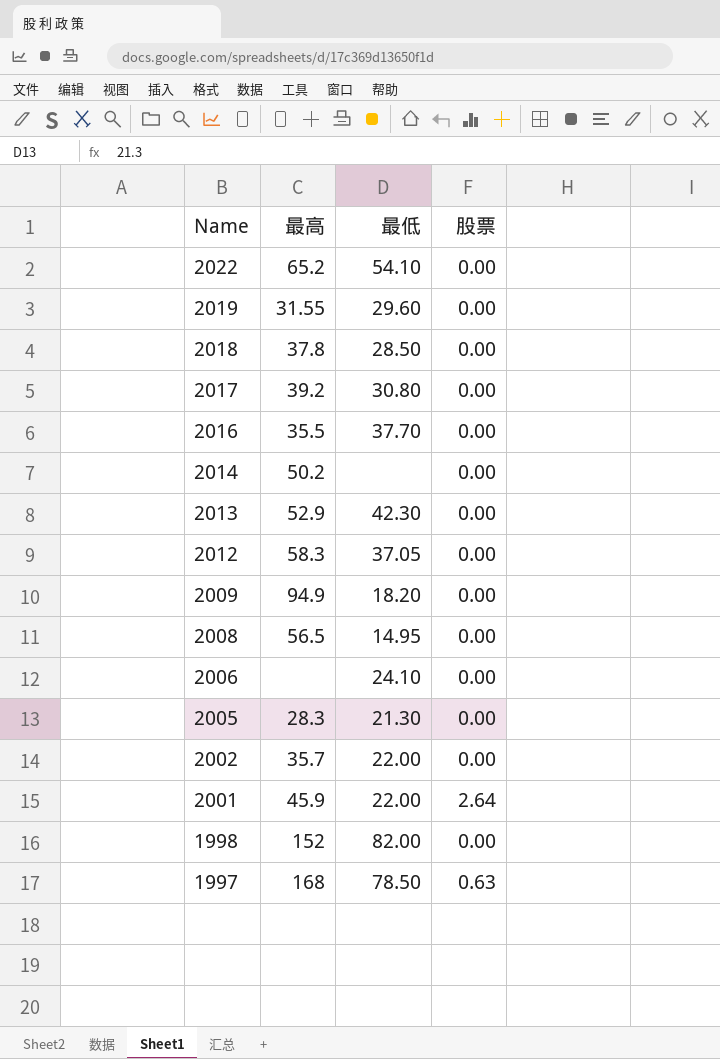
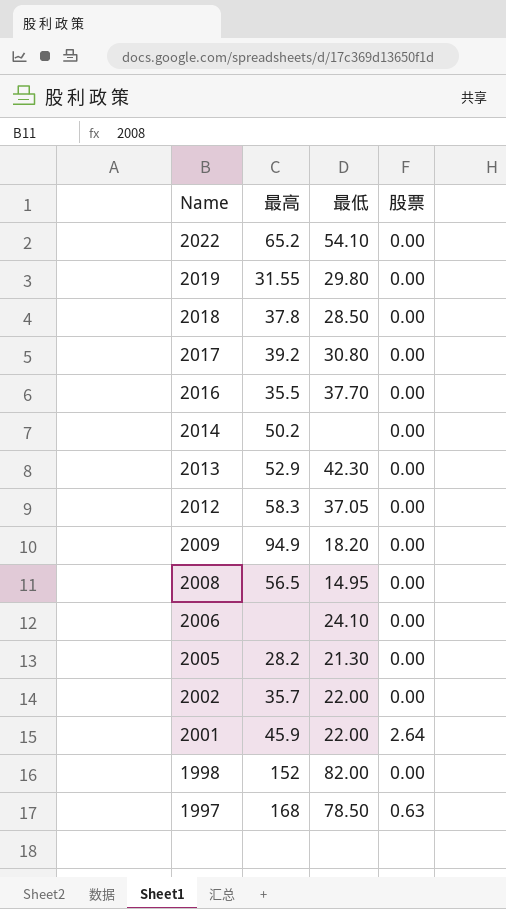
2019 | 最低: 29.60 -> 29.80
2005 | 最高: 28.3 -> 28.2

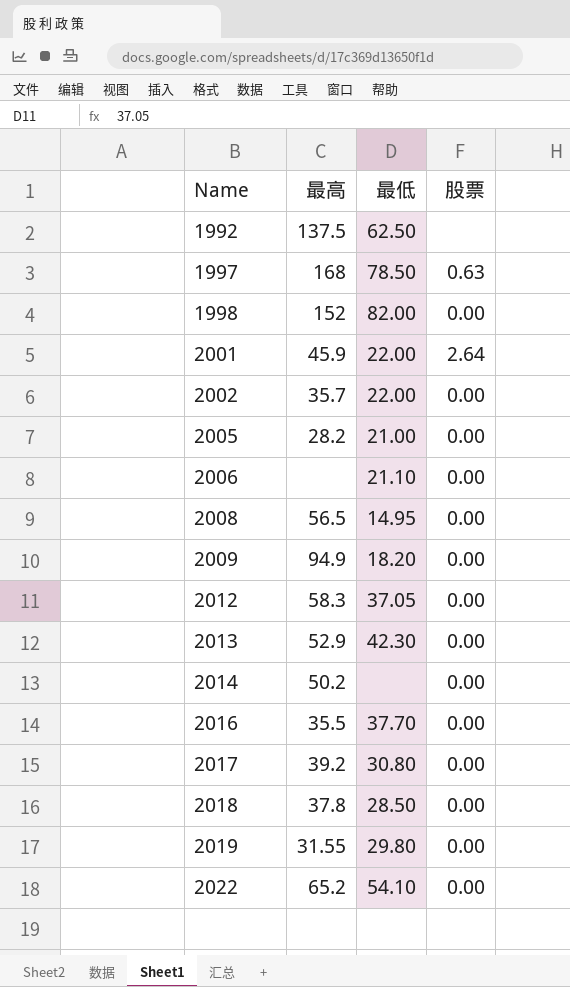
row order: Name descending -> Name ascending
row 1992: none -> 137.5 | 62.50 | none
2005 | 最低: 21.30 -> 21.00
2006 | 最低: 24.10 -> 21.10

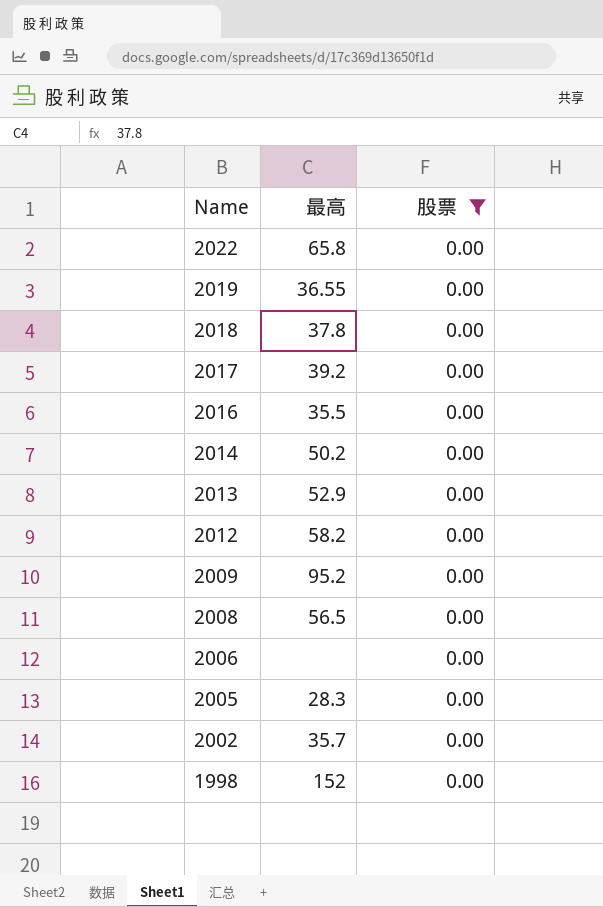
filter: none -> 股票 = 0.00
row order: Name ascending -> Name descending
column 最低 | position: 3 -> none
2022 | 最高: 65.2 -> 65.8
2019 | 最高: 31.55 -> 36.55
2012 | 最高: 58.3 -> 58.2
2009 | 最高: 94.9 -> 95.2
2005 | 最高: 28.2 -> 28.3

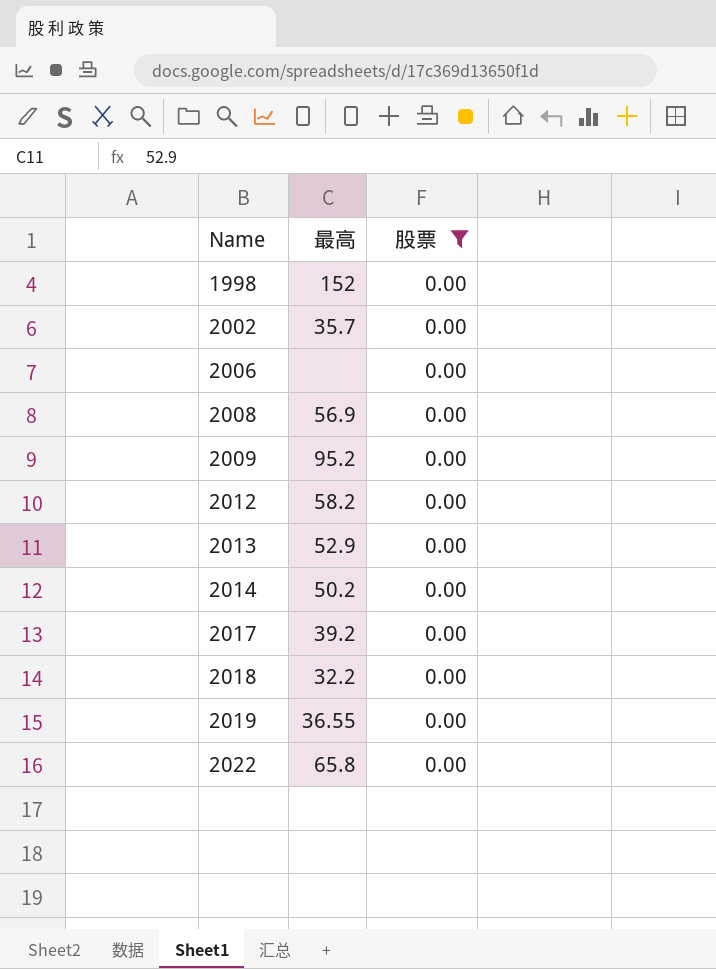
row order: Name descending -> Name ascending
row 2016: 35.5 | 0.00 -> none
row 2005: 28.3 | 0.00 -> none
2008 | 最高: 56.5 -> 56.9
2018 | 最高: 37.8 -> 32.2

